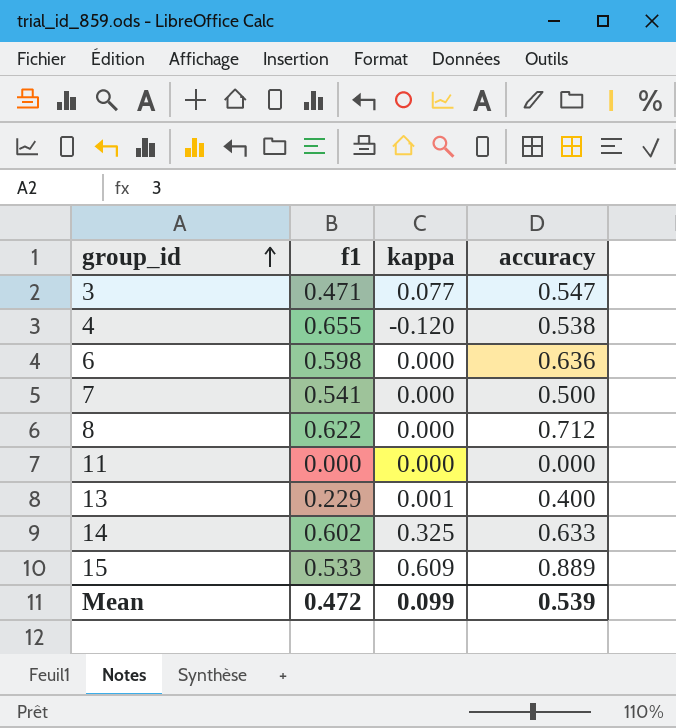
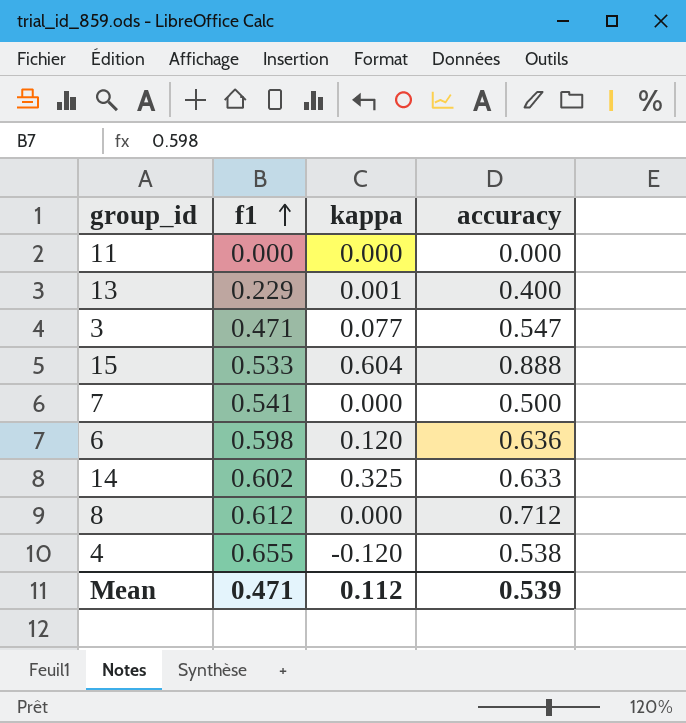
row order: group_id ascending -> f1 ascending
15 | kappa: 0.609 -> 0.604
15 | accuracy: 0.889 -> 0.888
6 | kappa: 0.000 -> 0.120
8 | f1: 0.622 -> 0.612
Mean | f1: 0.472 -> 0.471
Mean | kappa: 0.099 -> 0.112

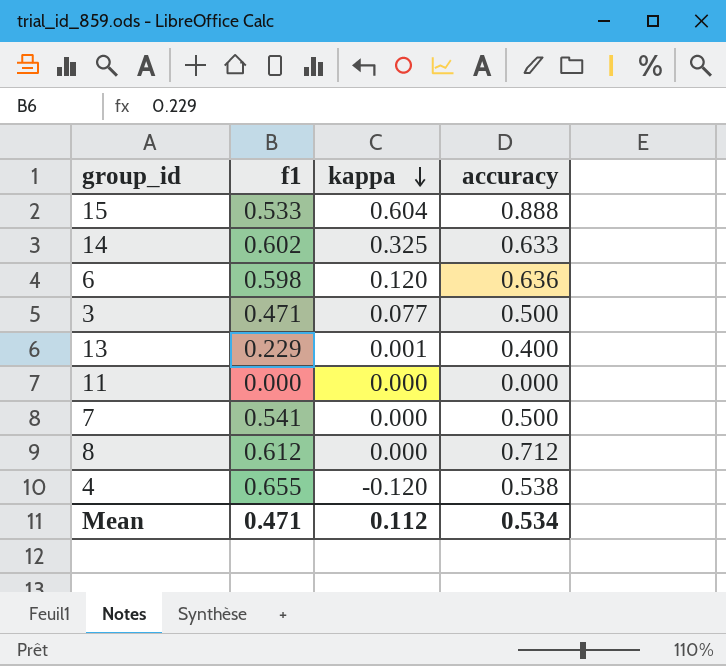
row order: f1 ascending -> kappa descending
3 | accuracy: 0.547 -> 0.500
Mean | accuracy: 0.539 -> 0.534

